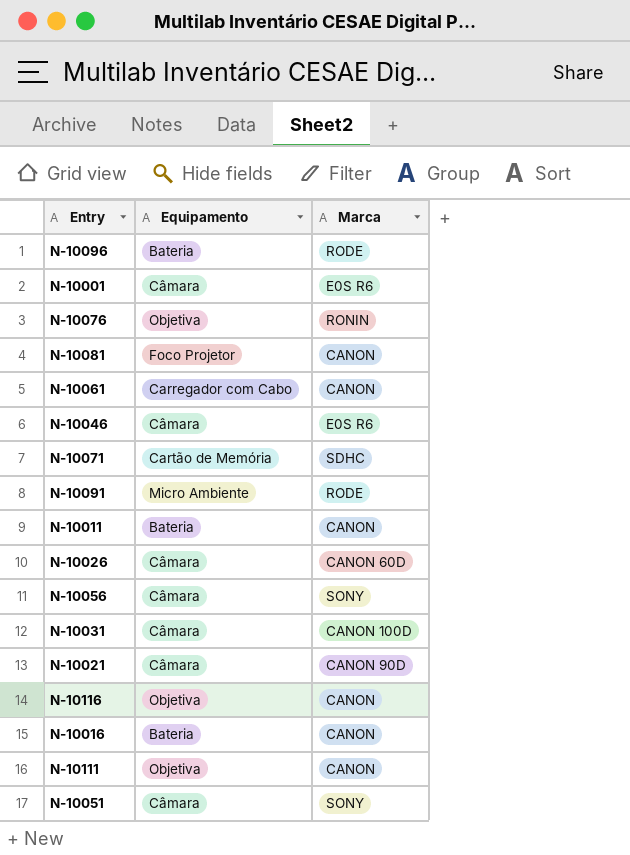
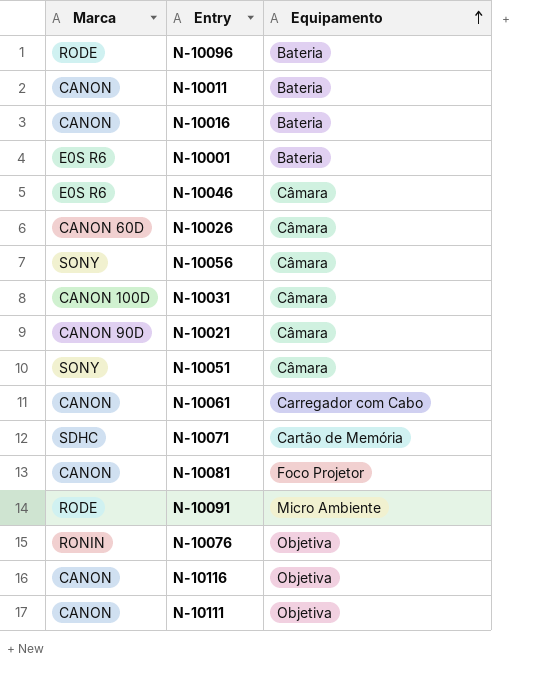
row order: none -> Equipamento ascending
column Marca | position: 3 -> 1
N-10001 | Equipamento: Câmara -> Bateria

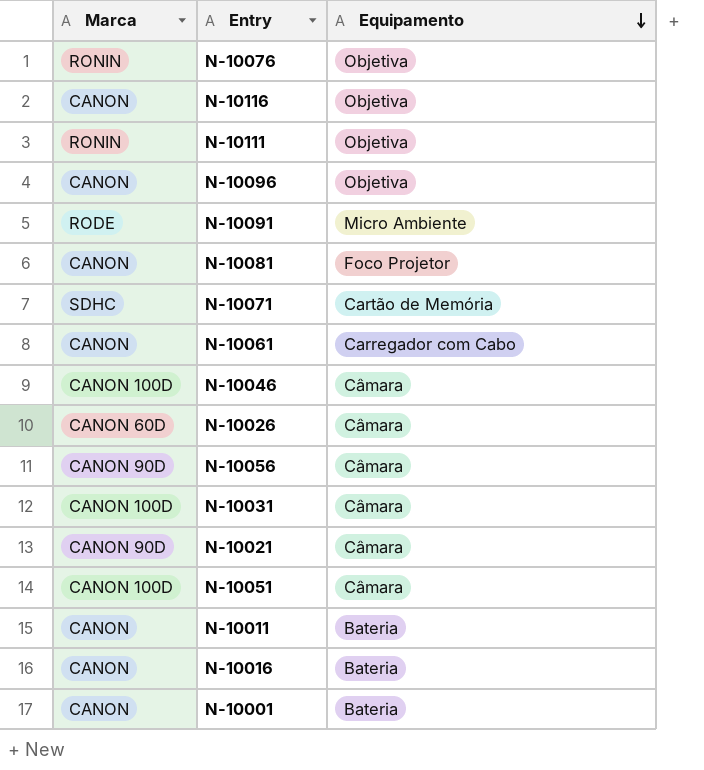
row order: Equipamento ascending -> Equipamento descending
N-10111 | Marca: CANON -> RONIN
N-10096 | Marca: RODE -> CANON
N-10096 | Equipamento: Bateria -> Objetiva
N-10046 | Marca: E0S R6 -> CANON 100D
N-10056 | Marca: SONY -> CANON 90D
N-10051 | Marca: SONY -> CANON 100D
N-10001 | Marca: E0S R6 -> CANON

